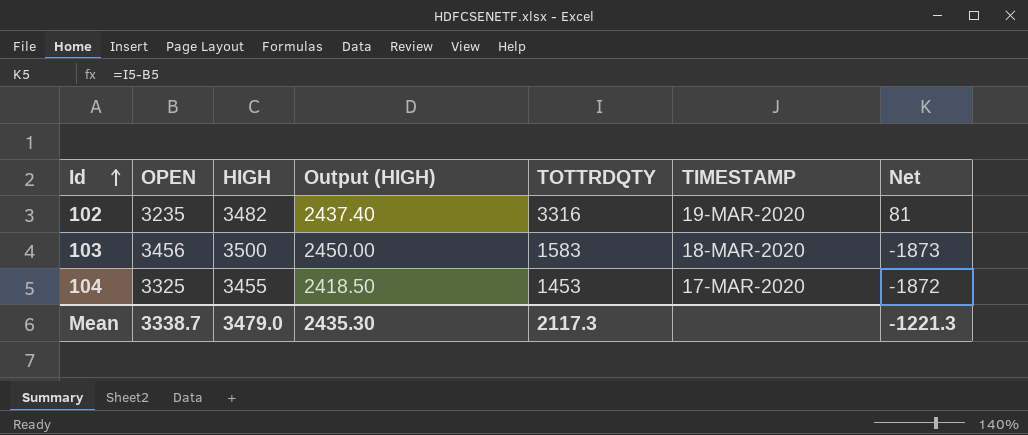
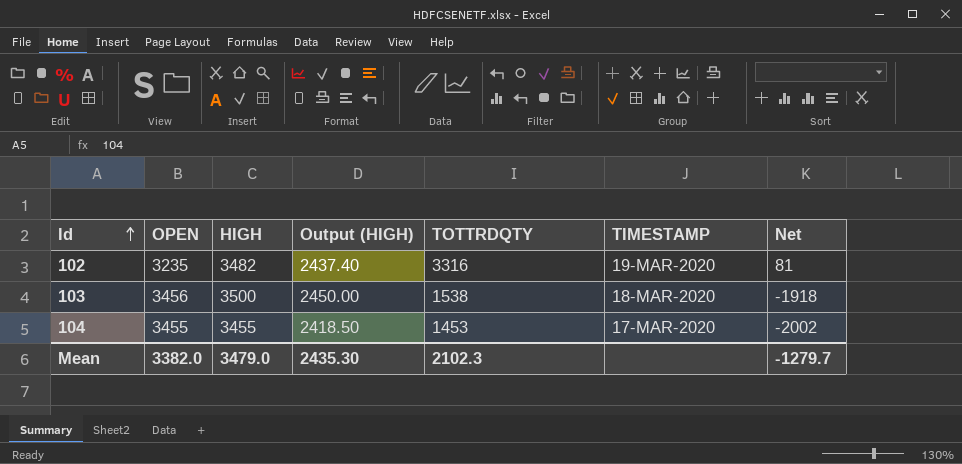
103 | TOTTRDQTY: 1583 -> 1538
103 | Net: -1873 -> -1918
104 | OPEN: 3325 -> 3455
104 | Net: -1872 -> -2002
Mean | OPEN: 3338.7 -> 3382.0
Mean | TOTTRDQTY: 2117.3 -> 2102.3
Mean | Net: -1221.3 -> -1279.7

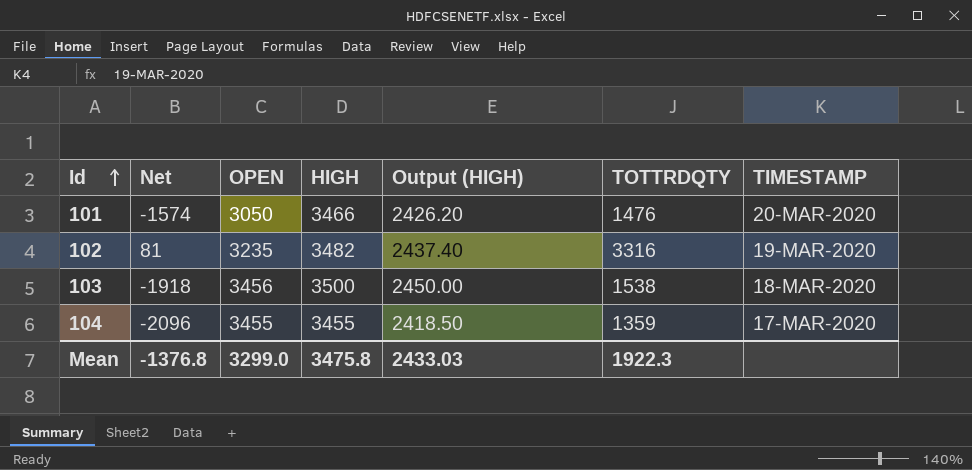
column Net | position: 7 -> 2
row 101: none -> -1574 | 3050 | 3466 | 2426.20 | 1476 | 20-MAR-2020
104 | Net: -2002 -> -2096
104 | TOTTRDQTY: 1453 -> 1359
Mean | Net: -1279.7 -> -1376.8
Mean | OPEN: 3382.0 -> 3299.0
Mean | HIGH: 3479.0 -> 3475.8
Mean | Output (HIGH): 2435.30 -> 2433.03
Mean | TOTTRDQTY: 2102.3 -> 1922.3

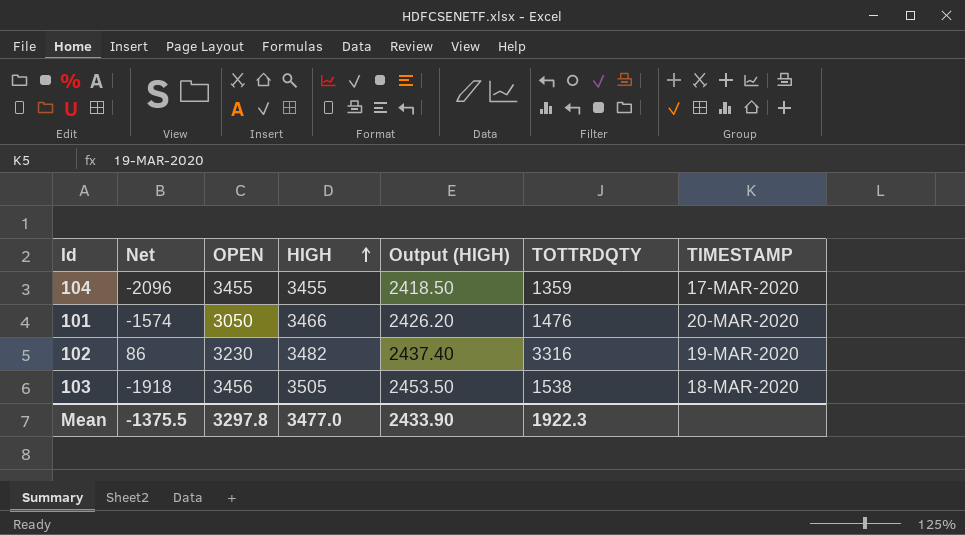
row order: Id ascending -> HIGH ascending
102 | Net: 81 -> 86
102 | OPEN: 3235 -> 3230
103 | HIGH: 3500 -> 3505
103 | Output (HIGH): 2450.00 -> 2453.50
Mean | Net: -1376.8 -> -1375.5
Mean | OPEN: 3299.0 -> 3297.8
Mean | HIGH: 3475.8 -> 3477.0
Mean | Output (HIGH): 2433.03 -> 2433.90

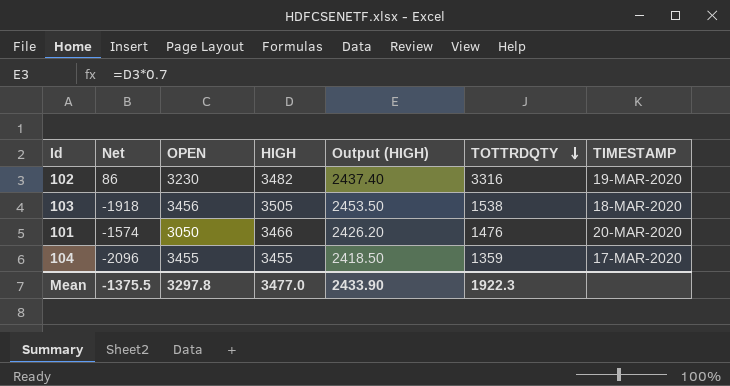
row order: HIGH ascending -> TOTTRDQTY descending

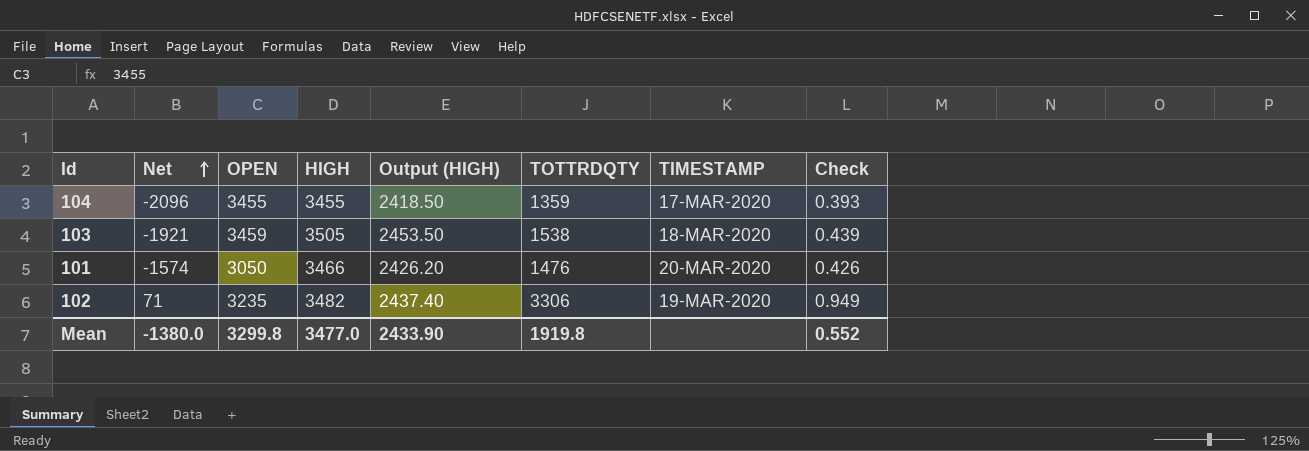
row order: TOTTRDQTY descending -> Net ascending
column Check | formula: none -> [TOTTRDQTY] / [HIGH]
103 | Net: -1918 -> -1921
103 | OPEN: 3456 -> 3459
102 | Net: 86 -> 71
102 | OPEN: 3230 -> 3235
102 | TOTTRDQTY: 3316 -> 3306
Mean | Net: -1375.5 -> -1380.0
Mean | OPEN: 3297.8 -> 3299.8
Mean | TOTTRDQTY: 1922.3 -> 1919.8

